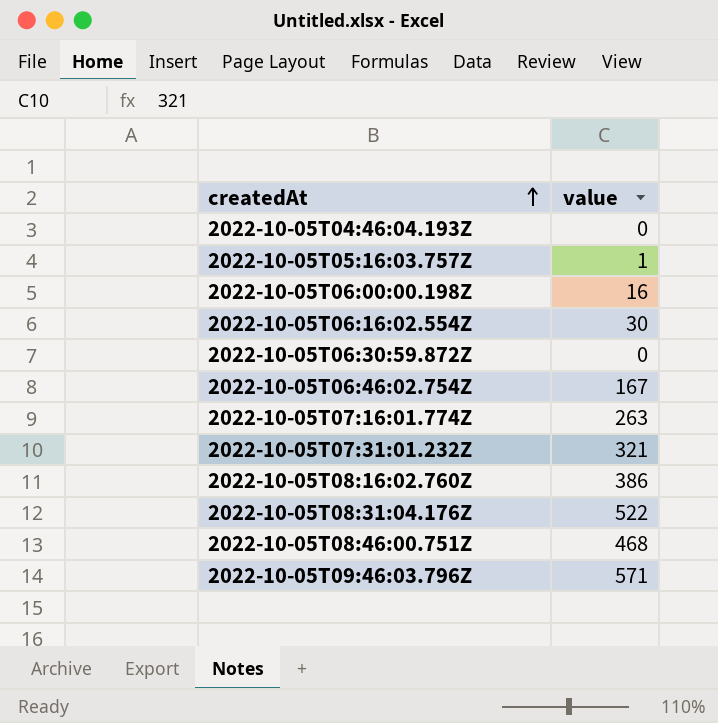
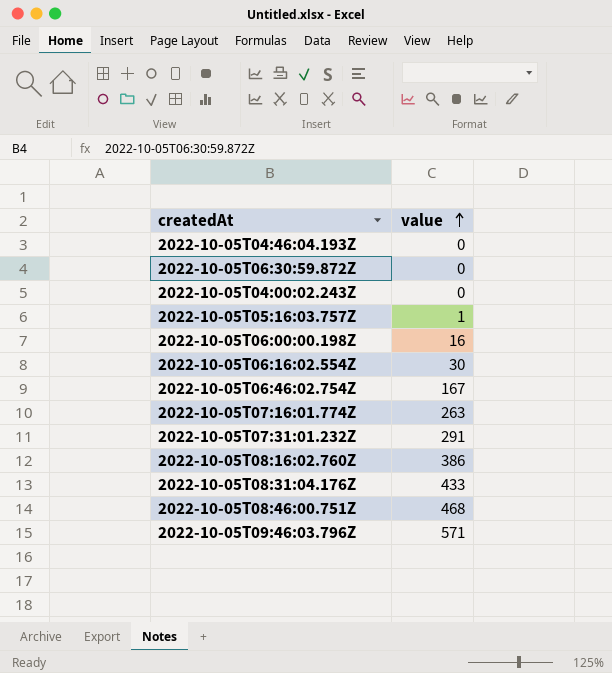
row order: createdAt ascending -> value ascending
row 2022-10-05T04:00:02.243Z: none -> 0
2022-10-05T07:31:01.232Z | value: 321 -> 291
2022-10-05T08:31:04.176Z | value: 522 -> 433

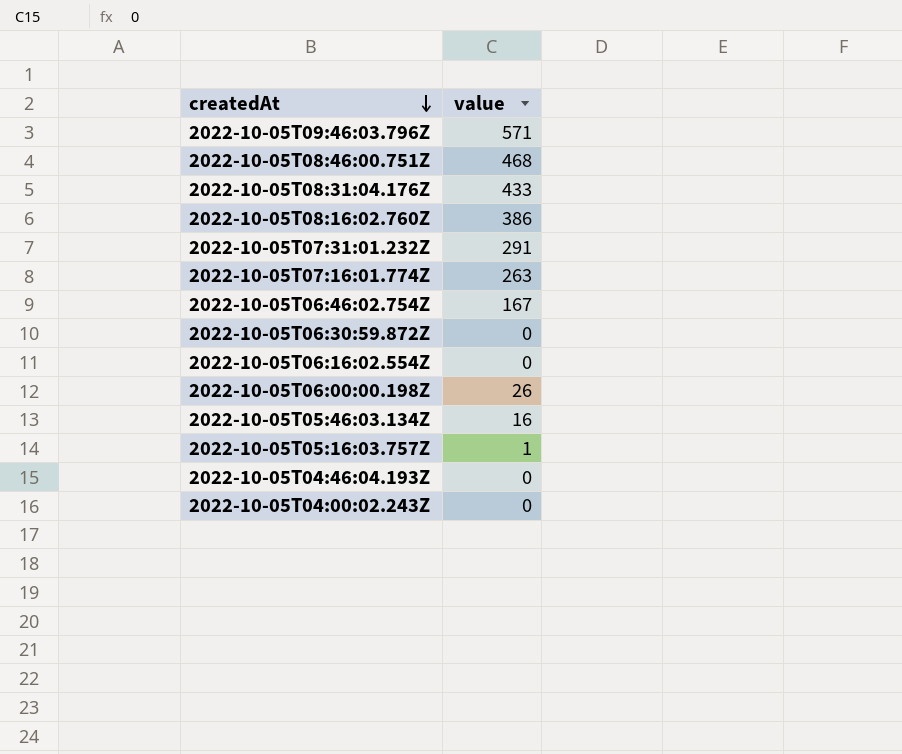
row order: value ascending -> createdAt descending
2022-10-05T06:16:02.554Z | value: 30 -> 0
2022-10-05T06:00:00.198Z | value: 16 -> 26
row 2022-10-05T05:46:03.134Z: none -> 16

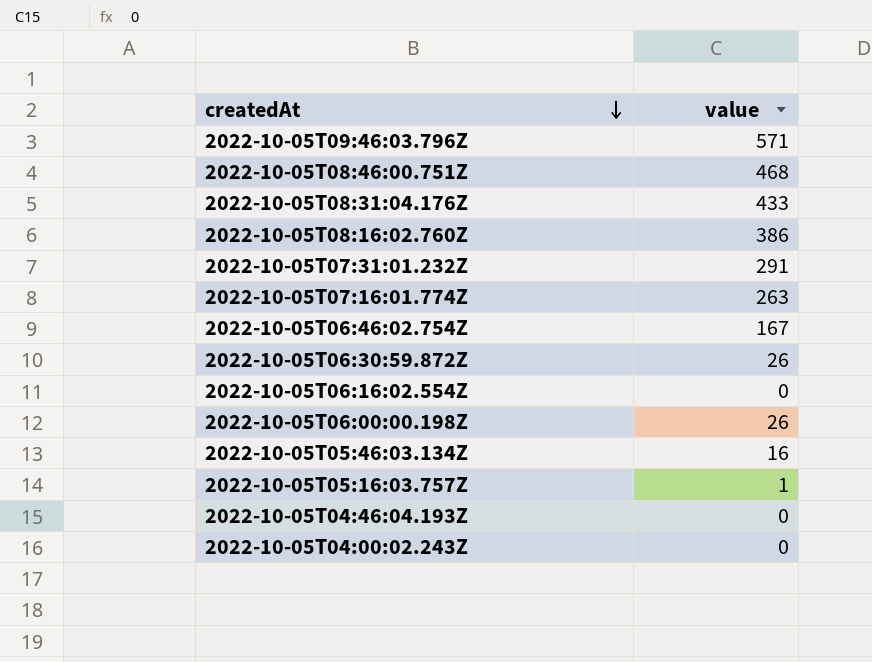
2022-10-05T06:30:59.872Z | value: 0 -> 26

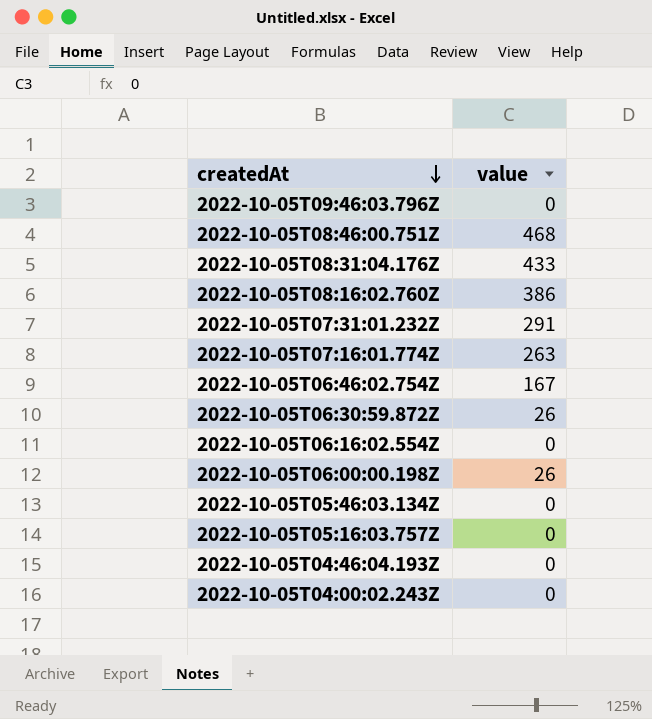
2022-10-05T09:46:03.796Z | value: 571 -> 0
2022-10-05T05:46:03.134Z | value: 16 -> 0
2022-10-05T05:16:03.757Z | value: 1 -> 0

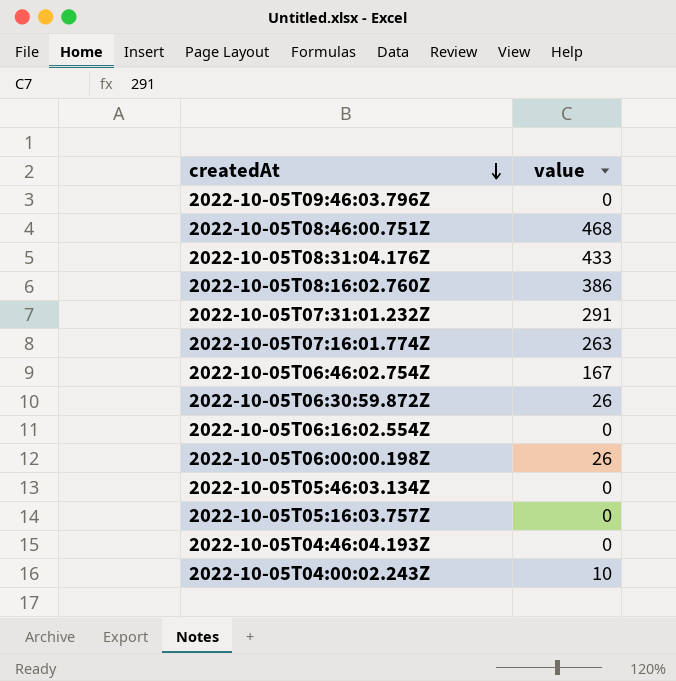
2022-10-05T04:00:02.243Z | value: 0 -> 10

